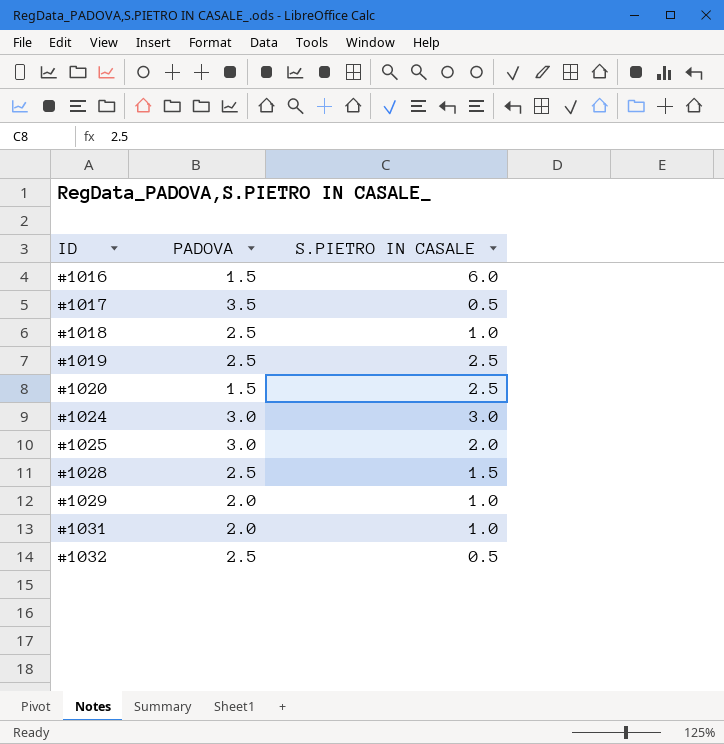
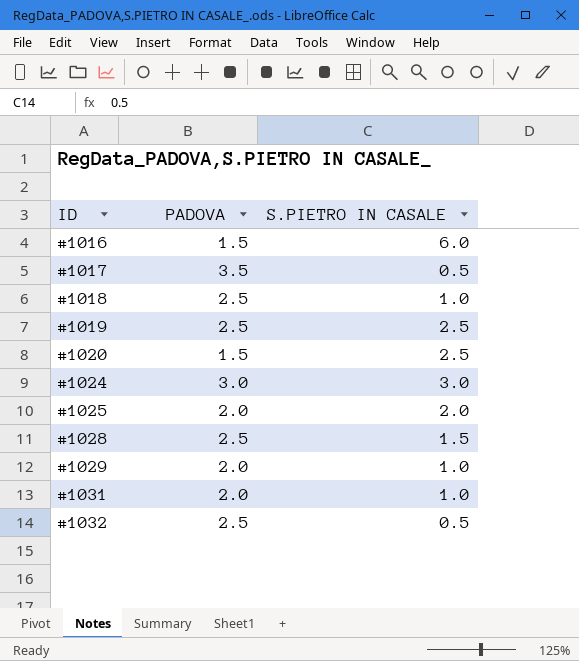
#1025 | PADOVA: 3.0 -> 2.0

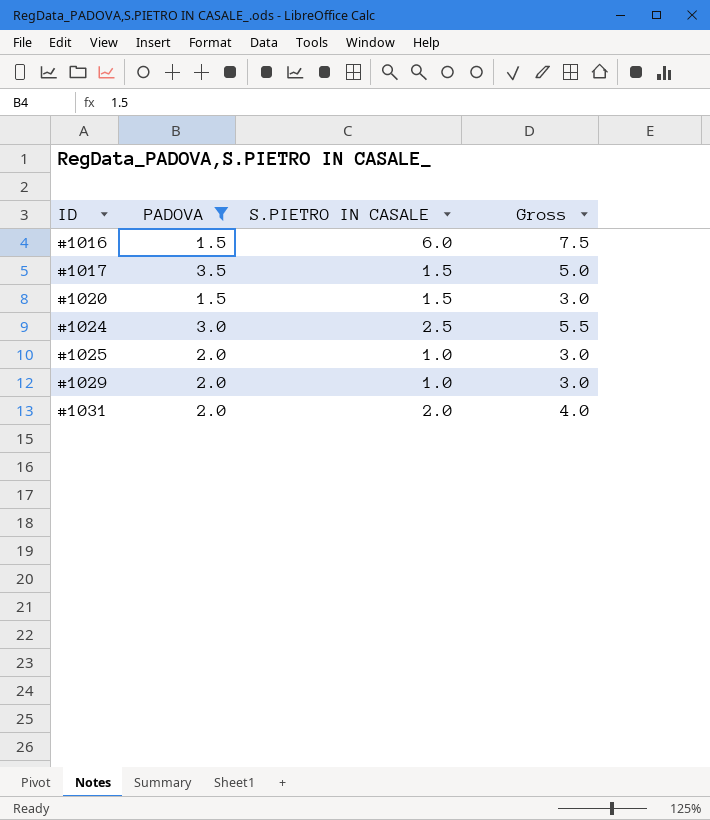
filter: none -> PADOVA != 2.5
column Gross | formula: none -> [PADOVA] + [S.PIETRO IN CASALE]
#1017 | S.PIETRO IN CASALE: 0.5 -> 1.5
#1020 | S.PIETRO IN CASALE: 2.5 -> 1.5
#1024 | S.PIETRO IN CASALE: 3.0 -> 2.5
#1025 | S.PIETRO IN CASALE: 2.0 -> 1.0
#1031 | S.PIETRO IN CASALE: 1.0 -> 2.0

